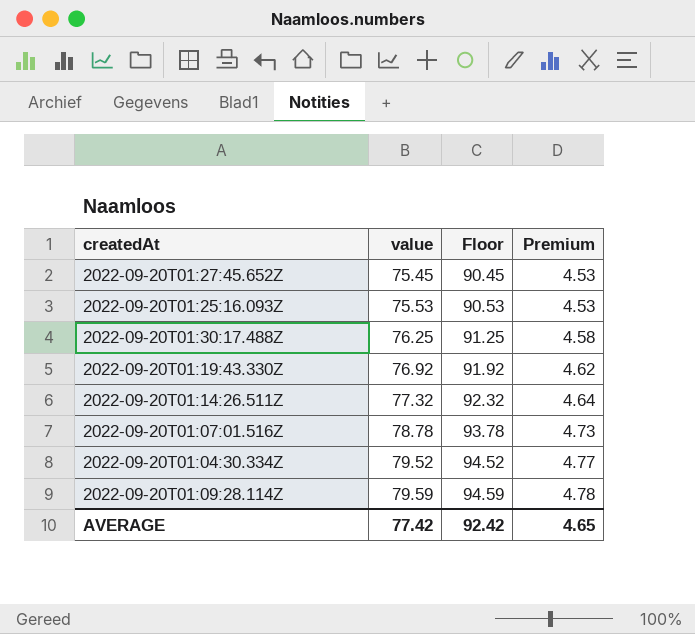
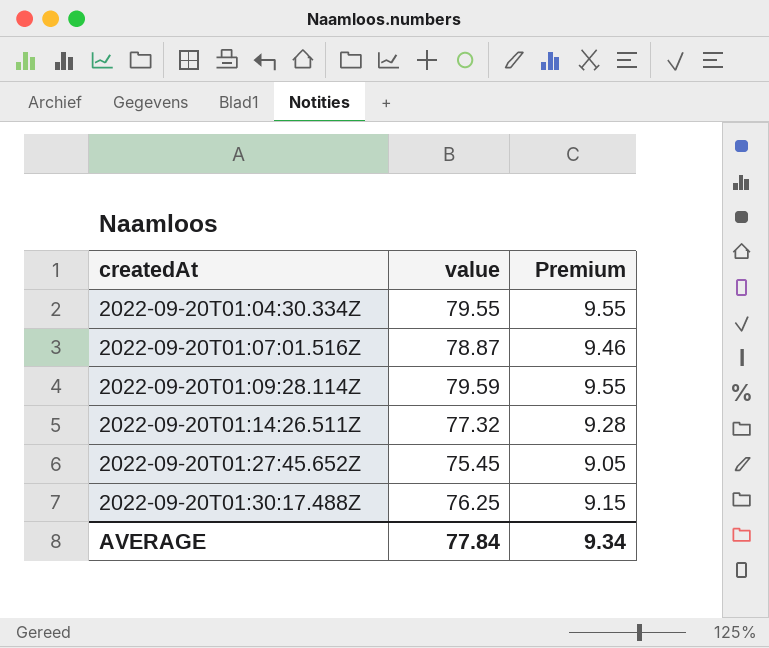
row order: value ascending -> createdAt ascending
column Floor | formula: [value] + 15 -> none
column Premium | formula: [value] * 0.06 -> [value] * 0.12
row 2022-09-20T01:25:16.093Z: 75.53 | 90.53 | 4.53 -> none
row 2022-09-20T01:19:43.330Z: 76.92 | 91.92 | 4.62 -> none
2022-09-20T01:04:30.334Z | value: 79.52 -> 79.55
2022-09-20T01:07:01.516Z | value: 78.78 -> 78.87
AVERAGE | value: 77.42 -> 77.84
AVERAGE | Premium: 4.65 -> 9.34

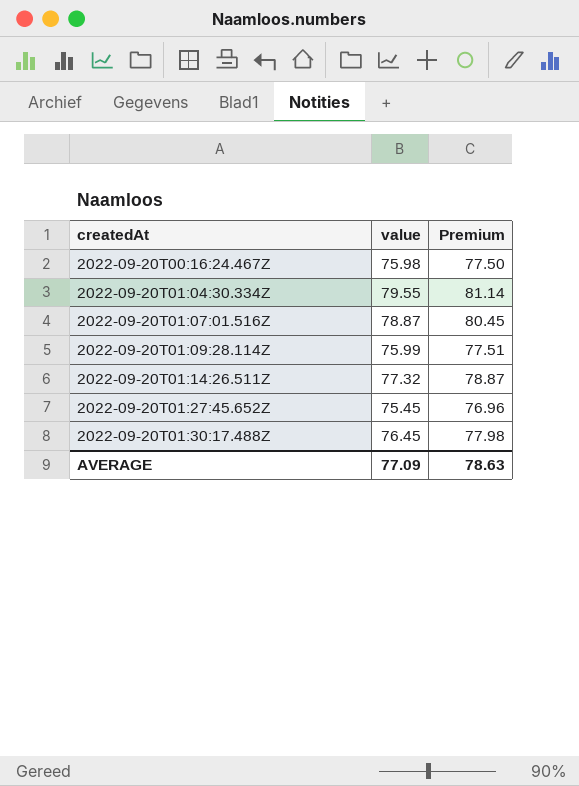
column Premium | formula: [value] * 0.12 -> [value] * 1.02
row 2022-09-20T00:16:24.467Z: none -> 75.98 | 77.50
2022-09-20T01:09:28.114Z | value: 79.59 -> 75.99
2022-09-20T01:30:17.488Z | value: 76.25 -> 76.45
AVERAGE | value: 77.84 -> 77.09
AVERAGE | Premium: 9.34 -> 78.63

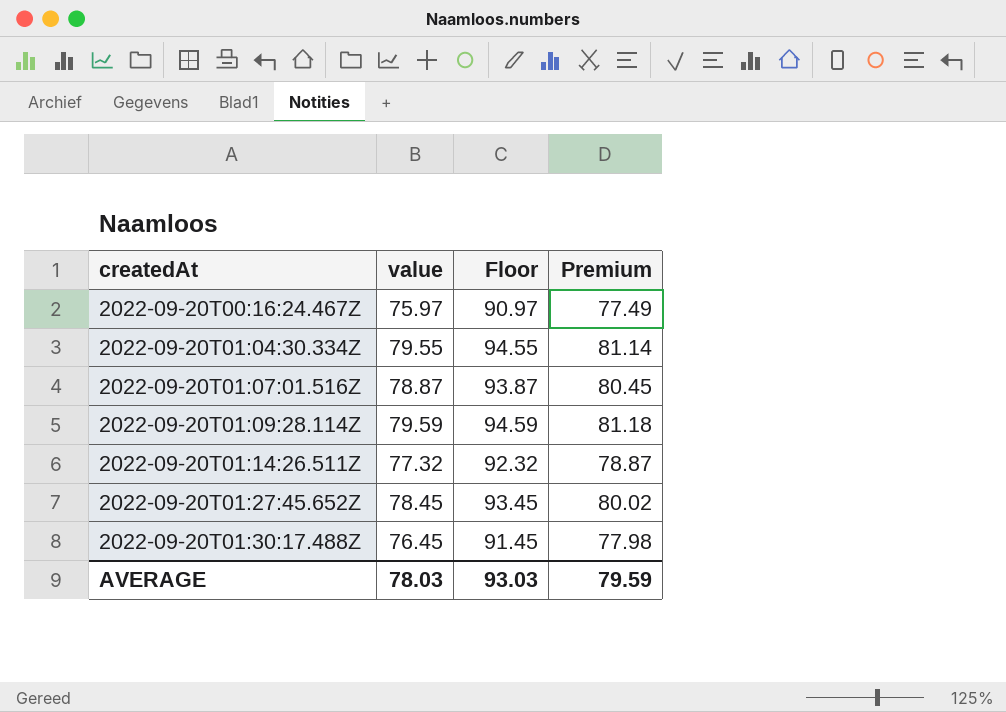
column Floor | formula: none -> [value] + 15
2022-09-20T00:16:24.467Z | value: 75.98 -> 75.97
2022-09-20T00:16:24.467Z | Premium: 77.50 -> 77.49
2022-09-20T01:09:28.114Z | value: 75.99 -> 79.59
2022-09-20T01:09:28.114Z | Premium: 77.51 -> 81.18
2022-09-20T01:27:45.652Z | value: 75.45 -> 78.45
2022-09-20T01:27:45.652Z | Premium: 76.96 -> 80.02
AVERAGE | value: 77.09 -> 78.03
AVERAGE | Premium: 78.63 -> 79.59

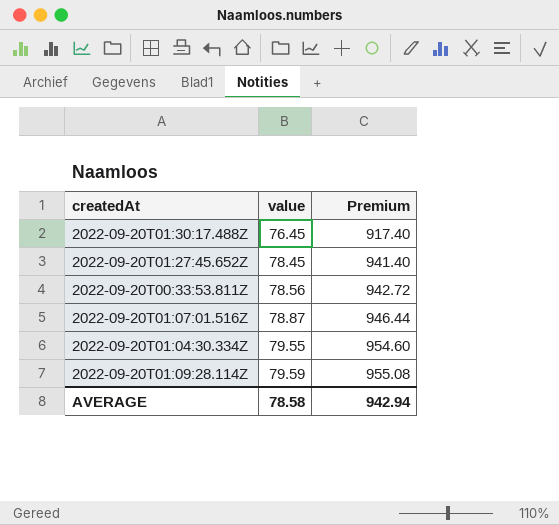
row order: createdAt ascending -> value ascending
column Floor | formula: [value] + 15 -> none
column Premium | formula: [value] * 1.02 -> [value] * 12
row 2022-09-20T00:16:24.467Z: 75.97 | 90.97 | 77.49 -> none
row 2022-09-20T01:14:26.511Z: 77.32 | 92.32 | 78.87 -> none
row 2022-09-20T00:33:53.811Z: none -> 78.56 | 942.72
AVERAGE | value: 78.03 -> 78.58
AVERAGE | Premium: 79.59 -> 942.94

